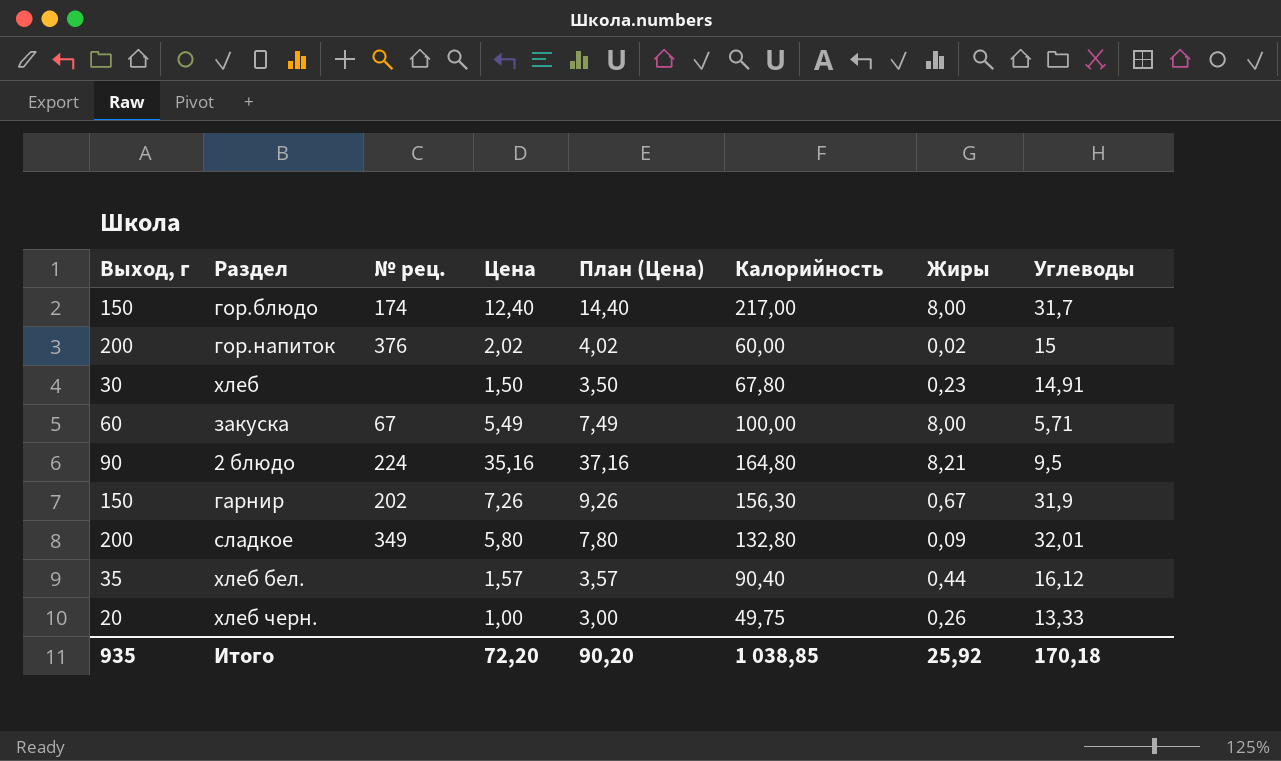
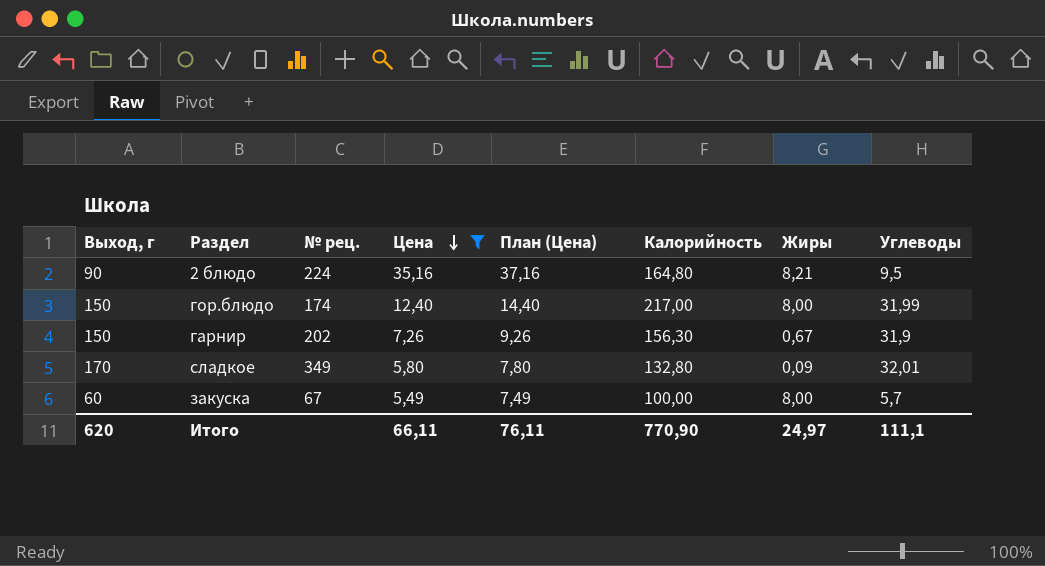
filter: none -> Цена >= 5,49
row order: none -> Цена descending
гор.блюдо | Углеводы: 31,7 -> 31,99
сладкое | Выход, г: 200 -> 170
закуска | Углеводы: 5,71 -> 5,7
Итого | Выход, г: 935 -> 620
Итого | Цена: 72,20 -> 66,11
Итого | План (Цена): 90,20 -> 76,11
Итого | Калорийность: 1 038,85 -> 770,90
Итого | Жиры: 25,92 -> 24,97
Итого | Углеводы: 170,18 -> 111,1

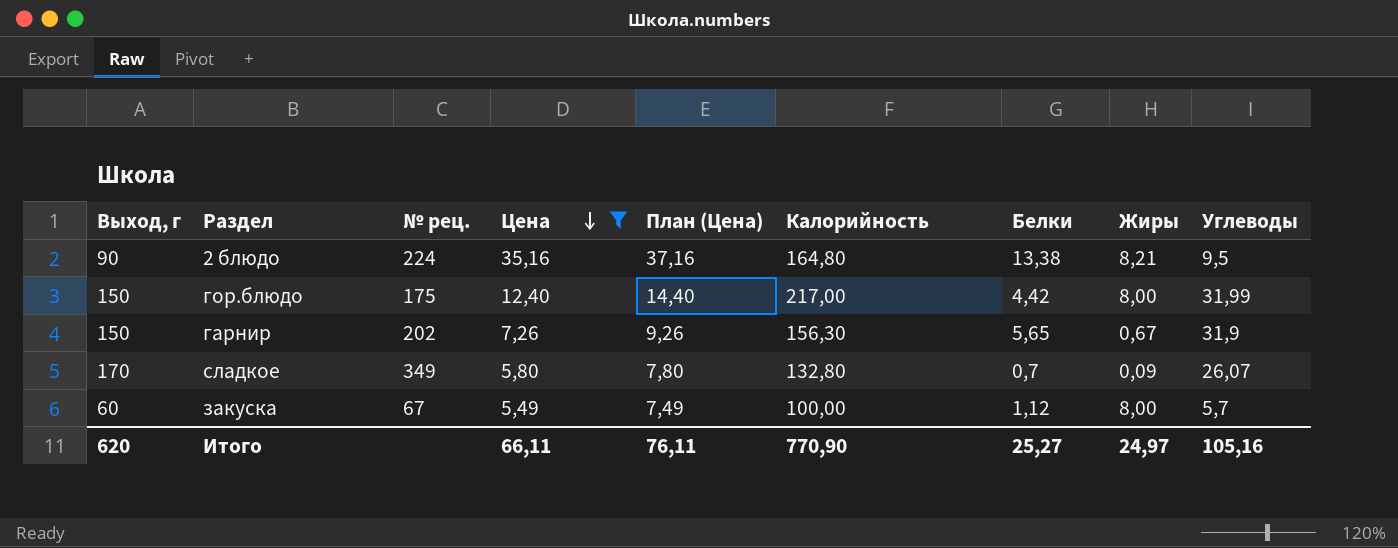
column Белки | position: none -> 7
гор.блюдо | № рец.: 174 -> 175
сладкое | Углеводы: 32,01 -> 26,07
Итого | Углеводы: 111,1 -> 105,16

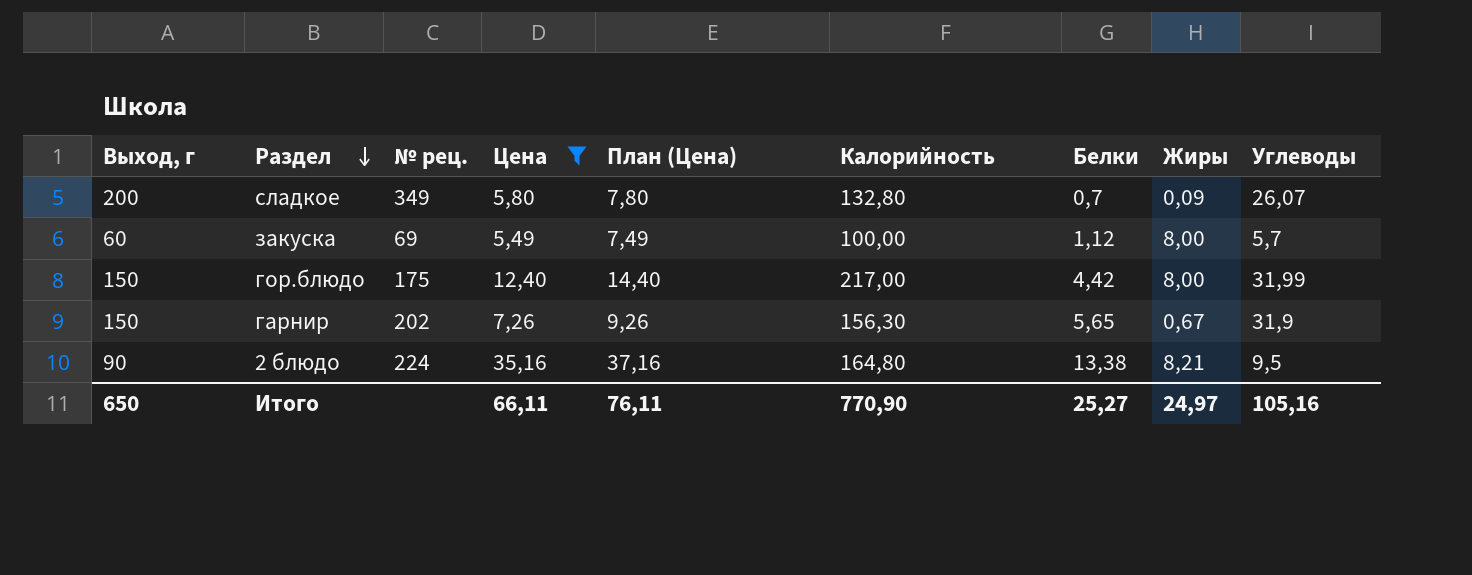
row order: Цена descending -> Раздел descending
сладкое | Выход, г: 170 -> 200
закуска | № рец.: 67 -> 69
Итого | Выход, г: 620 -> 650

